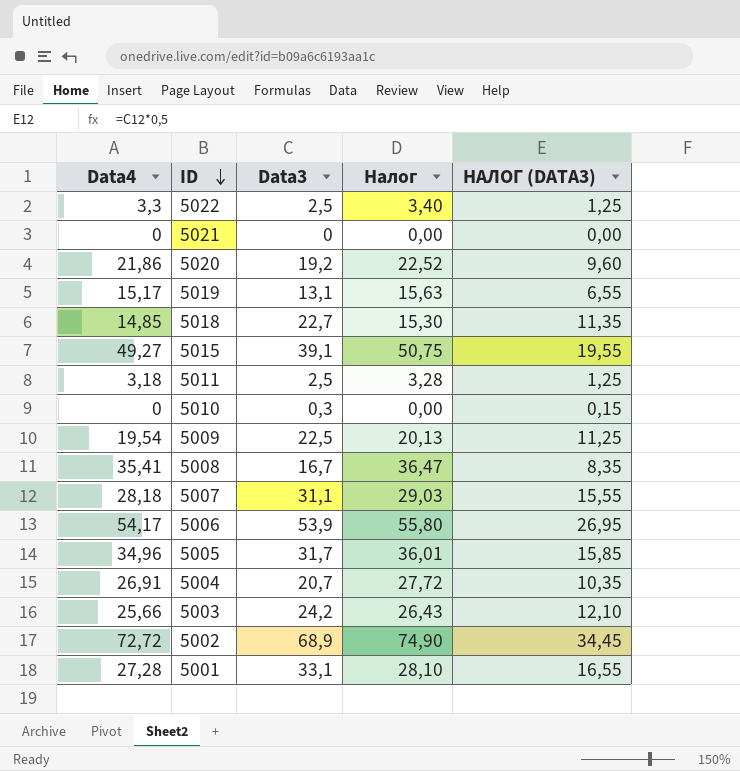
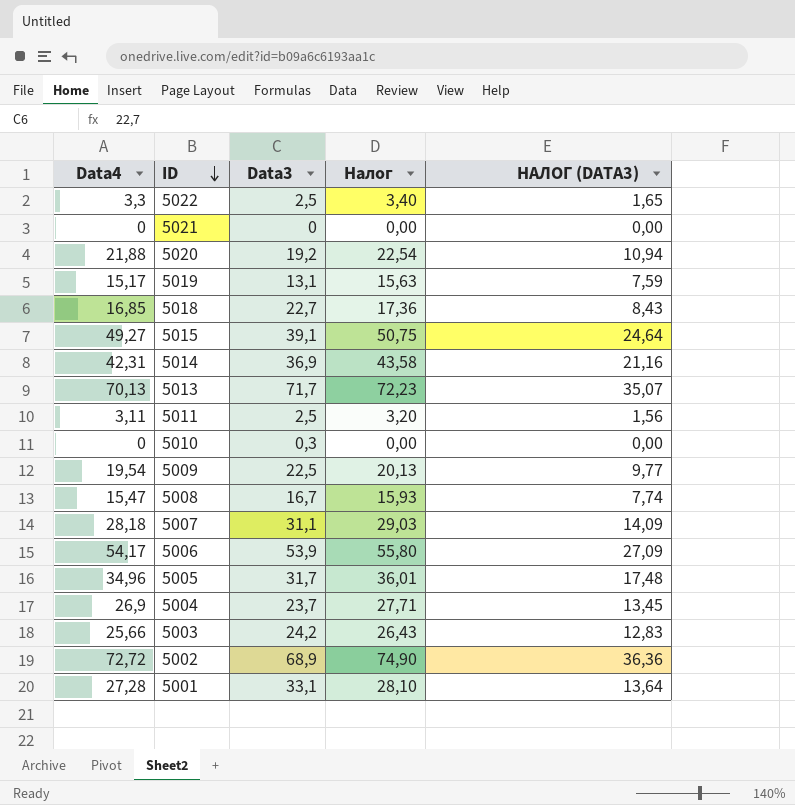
column НАЛОГ (DATA3) | formula: [Data3] * 0,5 -> [Data4] * 0,5
5020 | Data4: 21,86 -> 21,88
5020 | Налог: 22,52 -> 22,54
5018 | Data4: 14,85 -> 16,85
5018 | Налог: 15,30 -> 17,36
row 5014: none -> 42,31 | 36,9 | 43,58 | 21,16
row 5013: none -> 70,13 | 71,7 | 72,23 | 35,07
5011 | Data4: 3,18 -> 3,11
5011 | Налог: 3,28 -> 3,20
5008 | Data4: 35,41 -> 15,47
5008 | Налог: 36,47 -> 15,93
5004 | Data4: 26,91 -> 26,9
5004 | Data3: 20,7 -> 23,7
5004 | Налог: 27,72 -> 27,71

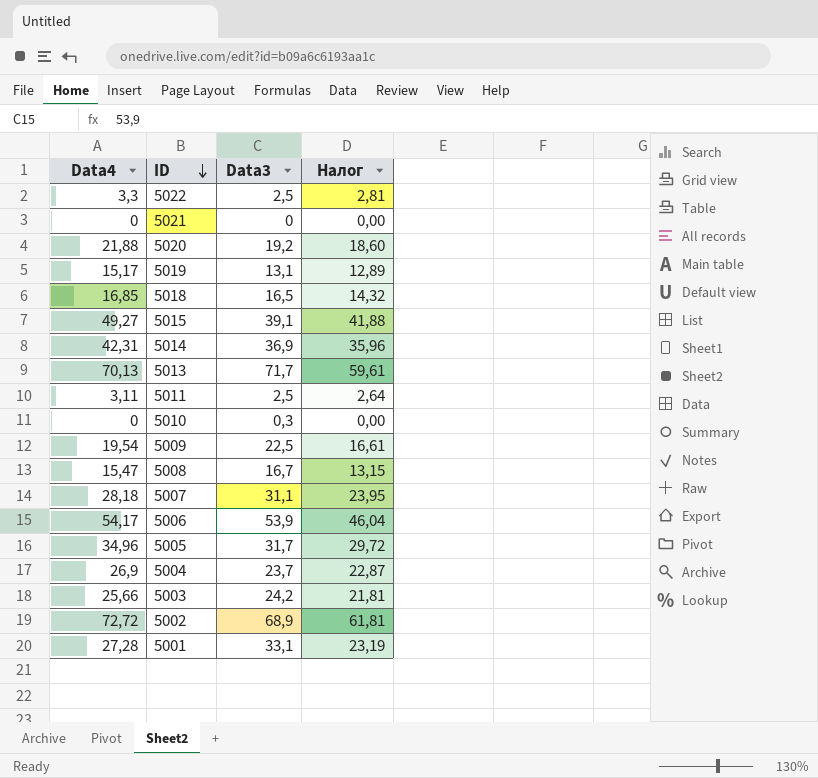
column НАЛОГ (DATA3) | formula: [Data4] * 0,5 -> none
column Налог | formula: [Data4] * 1,03 -> [Data4] * 0,85
5018 | Data3: 22,7 -> 16,5

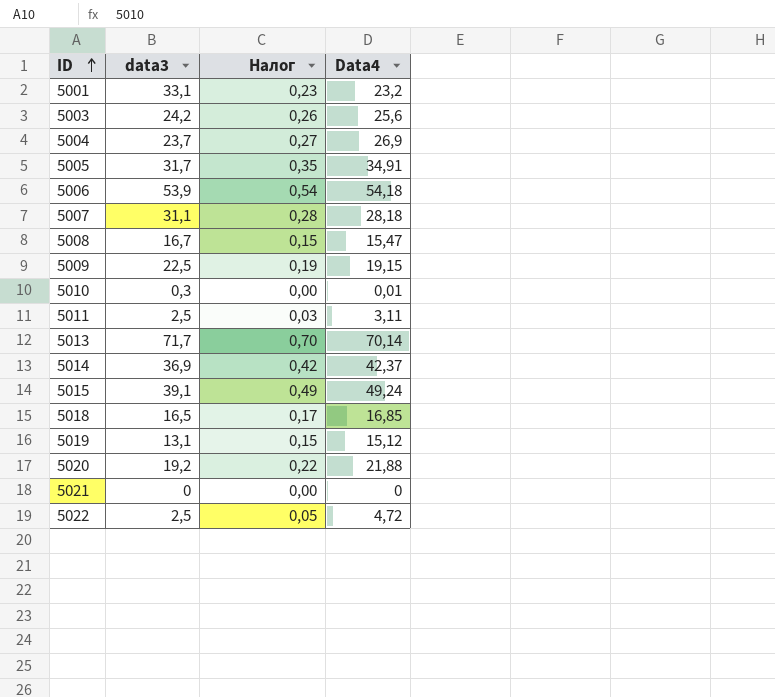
row order: ID descending -> ID ascending
column name: Data3 -> data3
column Налог | formula: [Data4] * 0,85 -> [Data4] * 0,01
column Data4 | position: 1 -> 4
row 5002: 72,72 | 68,9 | 61,81 -> none
5001 | Data4: 27,28 -> 23,2
5003 | Data4: 25,66 -> 25,6
5005 | Data4: 34,96 -> 34,91
5006 | Data4: 54,17 -> 54,18
5009 | Data4: 19,54 -> 19,15
5010 | Data4: 0 -> 0,01
5013 | Data4: 70,13 -> 70,14
5014 | Data4: 42,31 -> 42,37
5015 | Data4: 49,27 -> 49,24
5019 | Data4: 15,17 -> 15,12
5022 | Data4: 3,3 -> 4,72

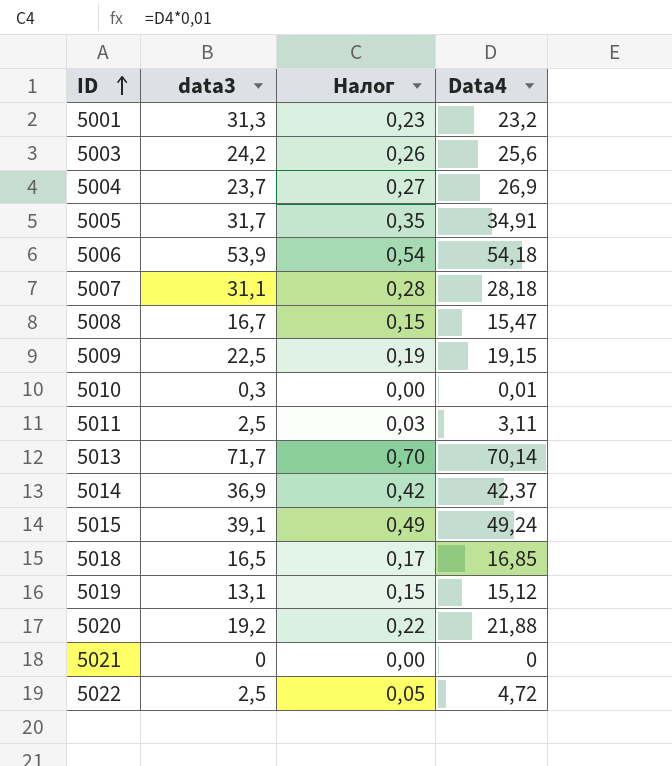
5001 | data3: 33,1 -> 31,3

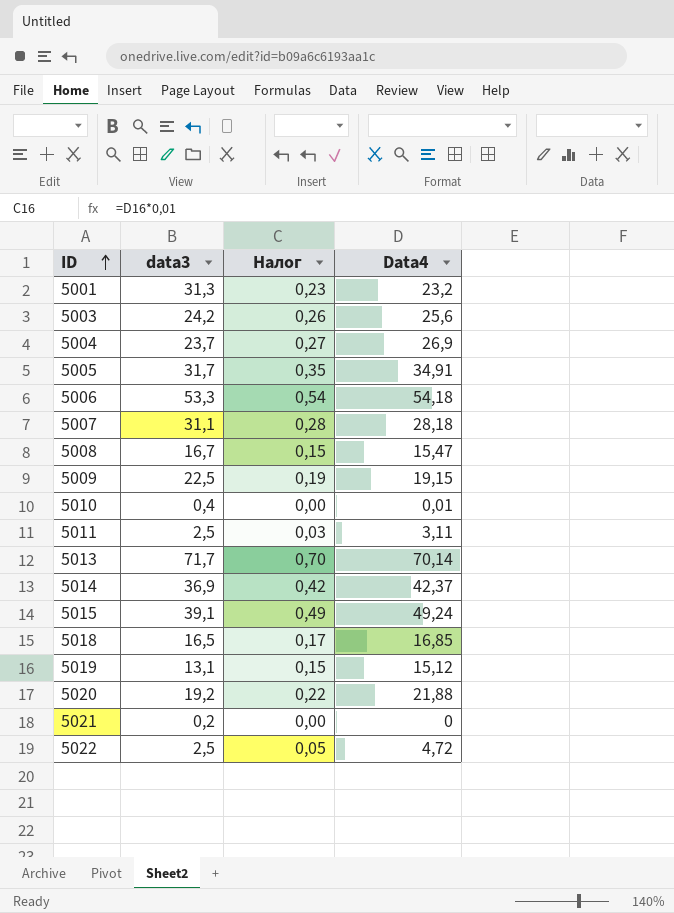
5006 | data3: 53,9 -> 53,3
5010 | data3: 0,3 -> 0,4
5021 | data3: 0 -> 0,2

